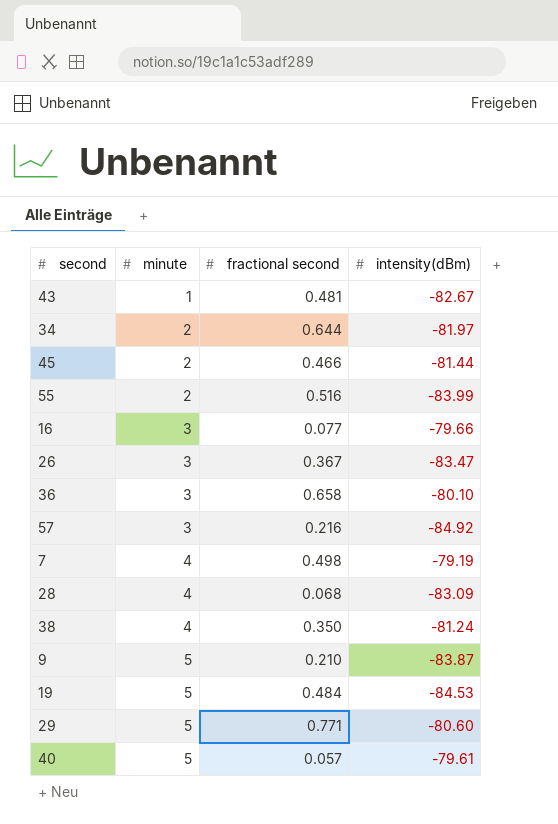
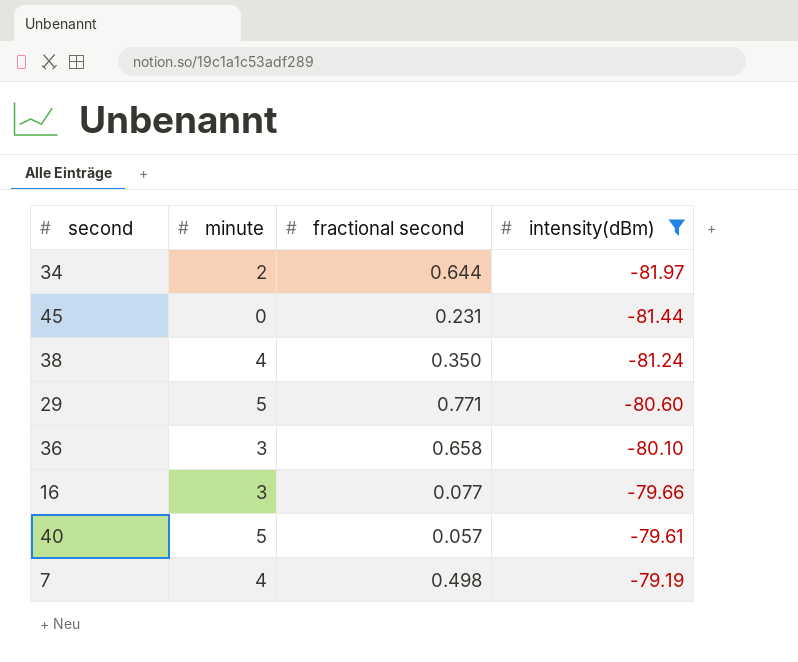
filter: none -> intensity(dBm) >= -81.97
row order: minute ascending -> intensity(dBm) ascending
45 | minute: 2 -> 0
45 | fractional second: 0.466 -> 0.231

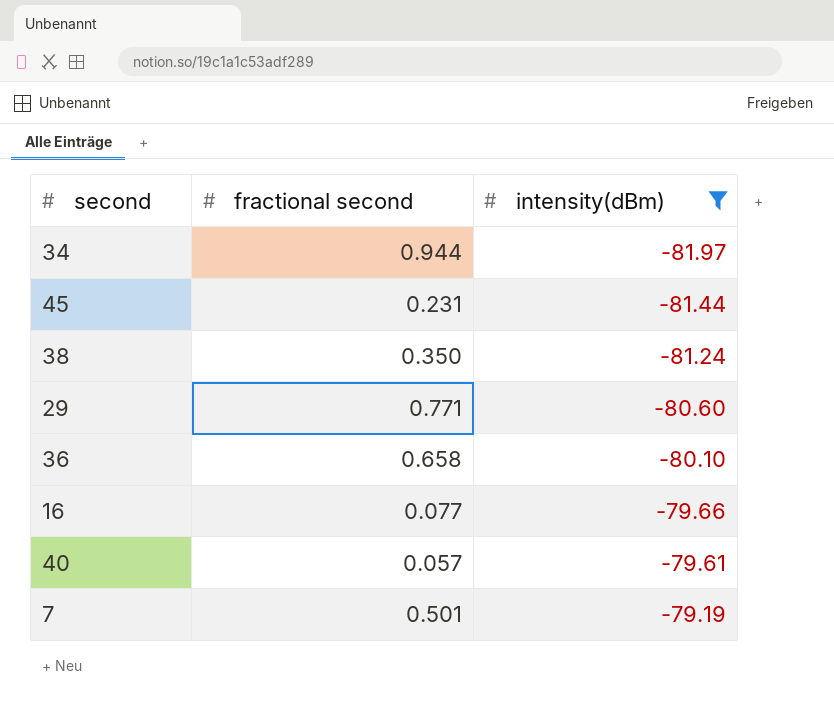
column minute | position: 2 -> none
34 | fractional second: 0.644 -> 0.944
7 | fractional second: 0.498 -> 0.501

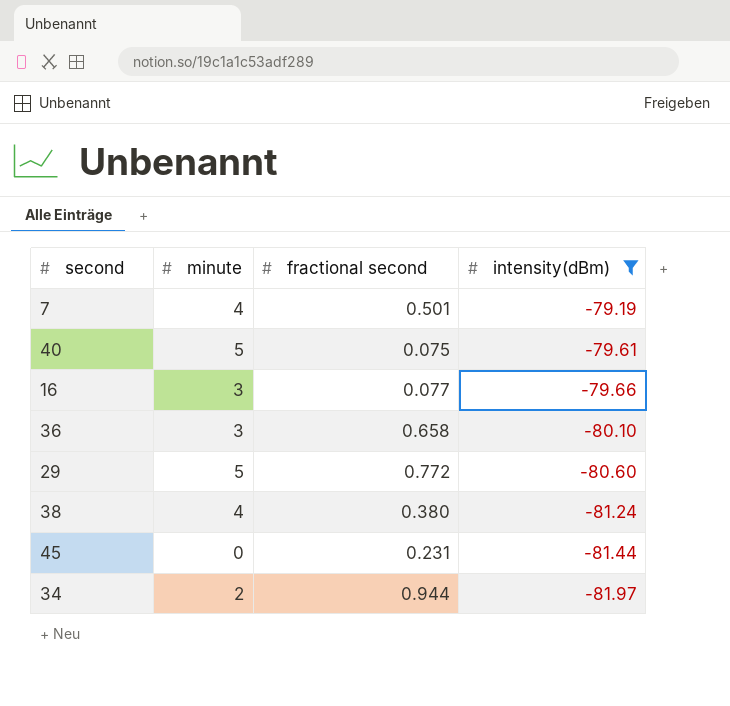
row order: intensity(dBm) ascending -> intensity(dBm) descending
column minute | position: none -> 2
40 | fractional second: 0.057 -> 0.075
29 | fractional second: 0.771 -> 0.772
38 | fractional second: 0.350 -> 0.380

